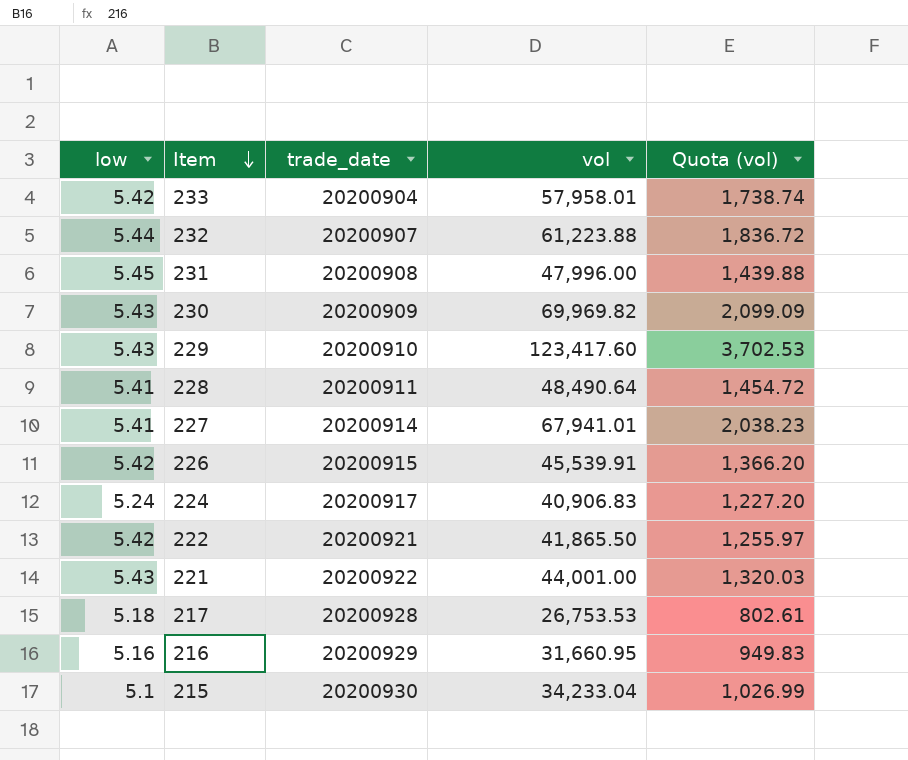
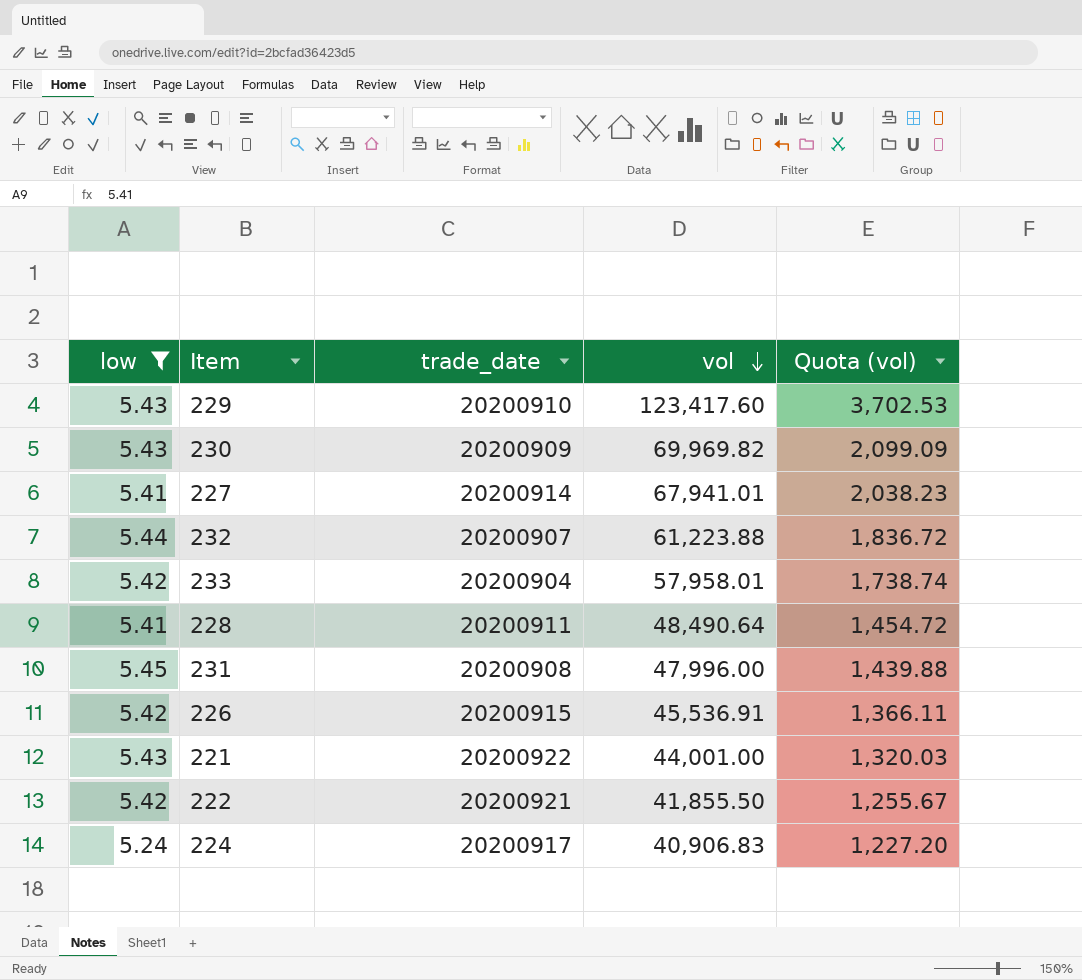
filter: none -> low >= 5.24
row order: Item descending -> vol descending
226 | vol: 45,539.91 -> 45,536.91
226 | Quota (vol): 1,366.20 -> 1,366.11
222 | vol: 41,865.50 -> 41,855.50
222 | Quota (vol): 1,255.97 -> 1,255.67

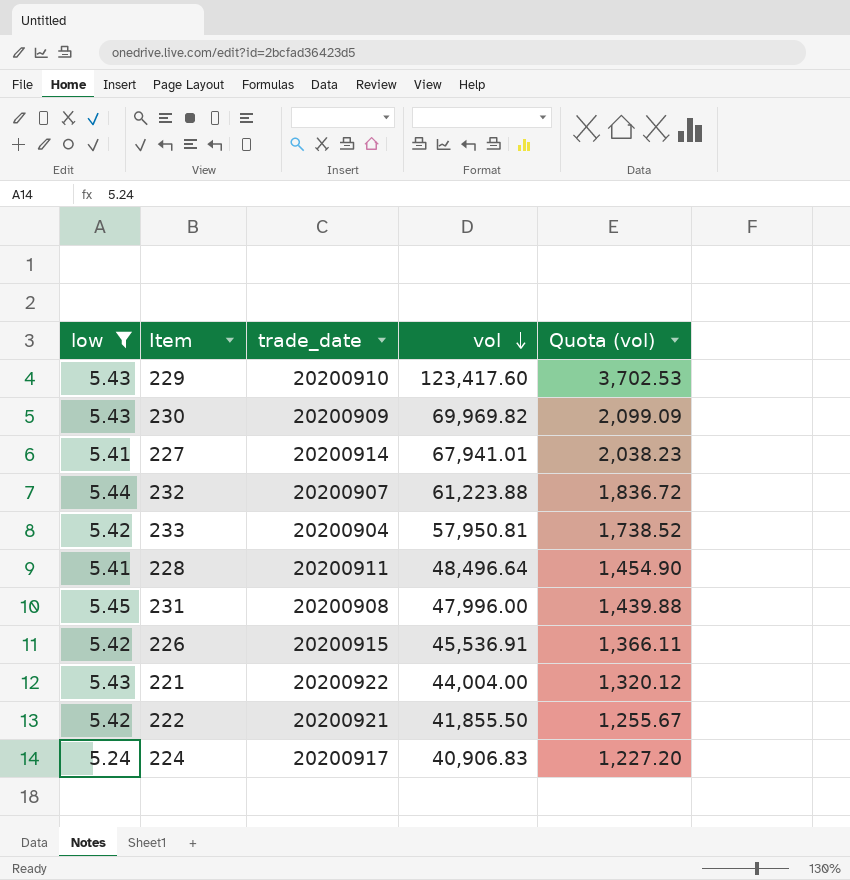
233 | vol: 57,958.01 -> 57,950.81
233 | Quota (vol): 1,738.74 -> 1,738.52
228 | vol: 48,490.64 -> 48,496.64
228 | Quota (vol): 1,454.72 -> 1,454.90
221 | vol: 44,001.00 -> 44,004.00
221 | Quota (vol): 1,320.03 -> 1,320.12

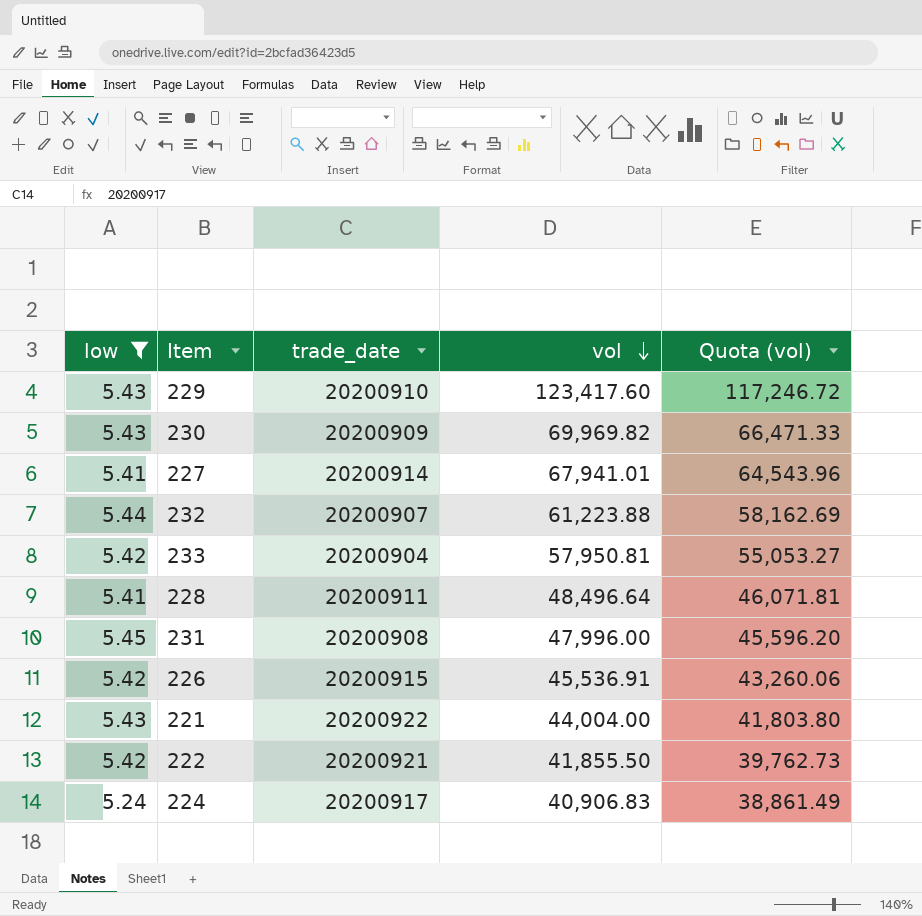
column Quota (vol) | formula: [vol] * 0.03 -> [vol] * 0.95

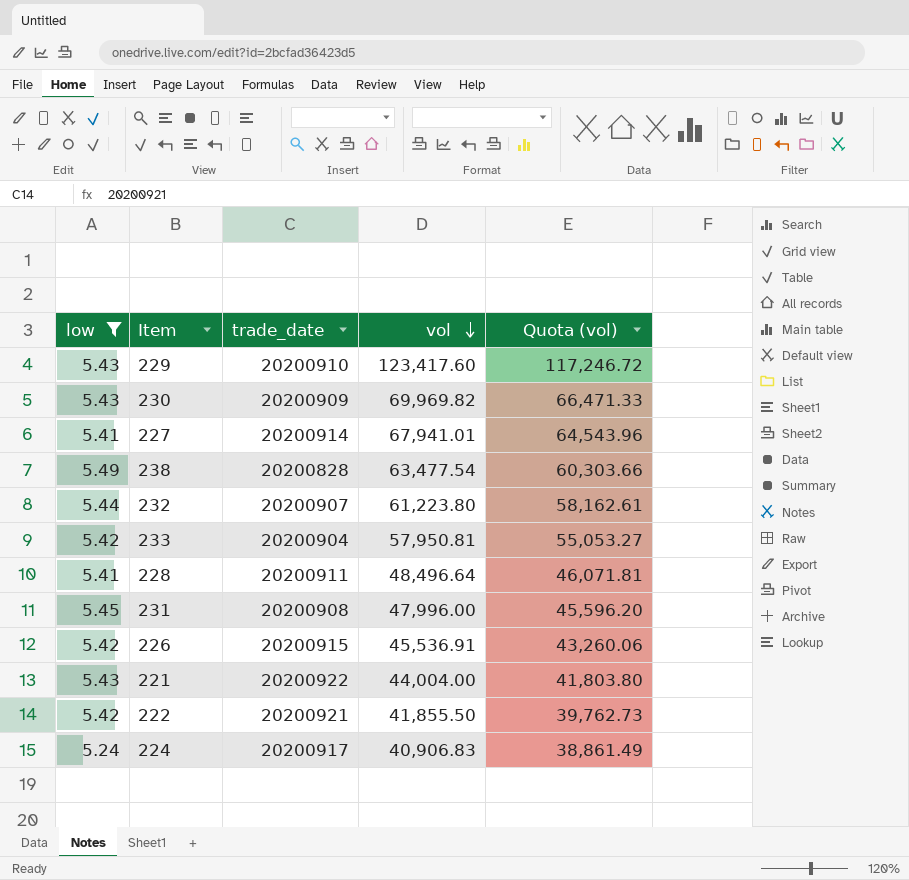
row 238: none -> 5.49 | 20200828 | 63,477.54 | 60,303.66
232 | vol: 61,223.88 -> 61,223.80
232 | Quota (vol): 58,162.69 -> 58,162.61

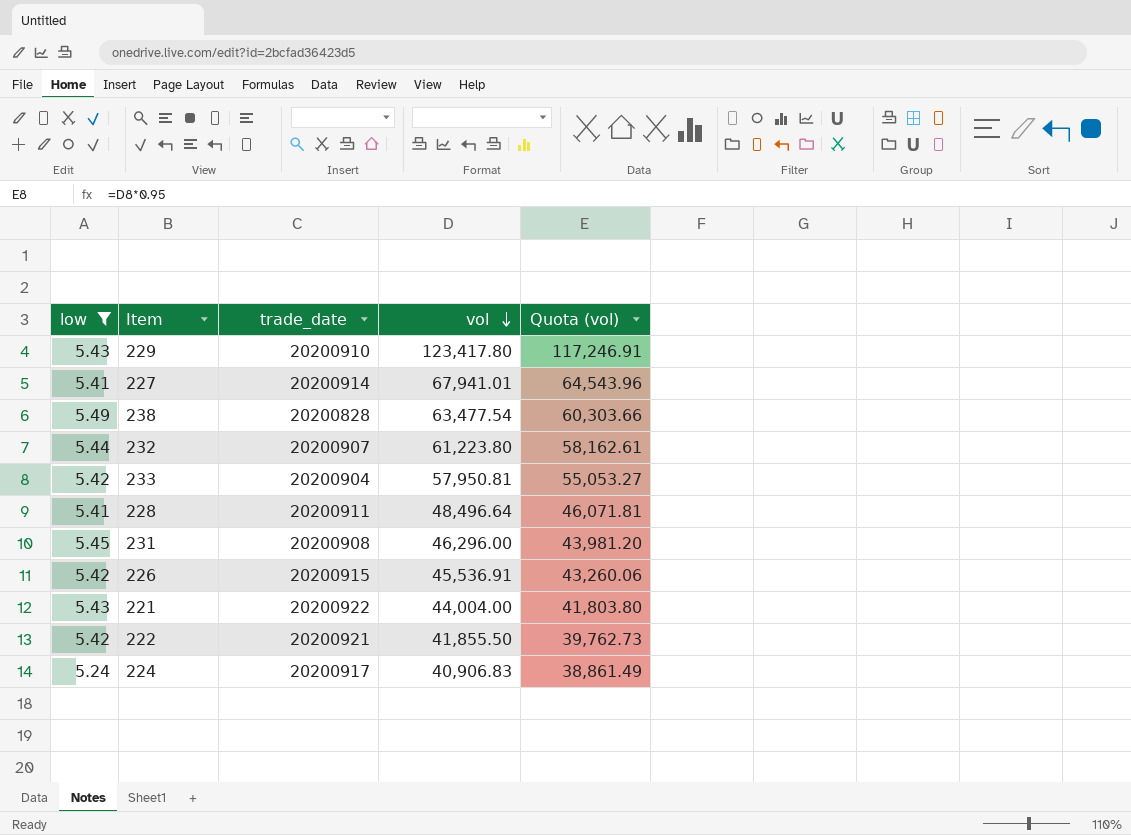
row 230: 5.43 | 20200909 | 69,969.82 | 66,471.33 -> none
229 | vol: 123,417.60 -> 123,417.80
229 | Quota (vol): 117,246.72 -> 117,246.91
231 | vol: 47,996.00 -> 46,296.00
231 | Quota (vol): 45,596.20 -> 43,981.20

